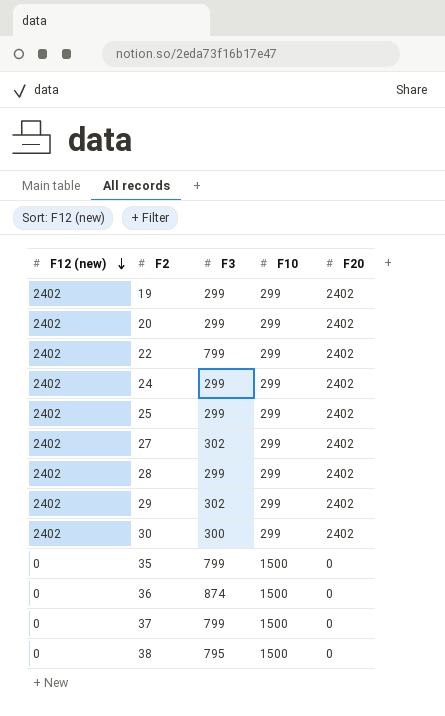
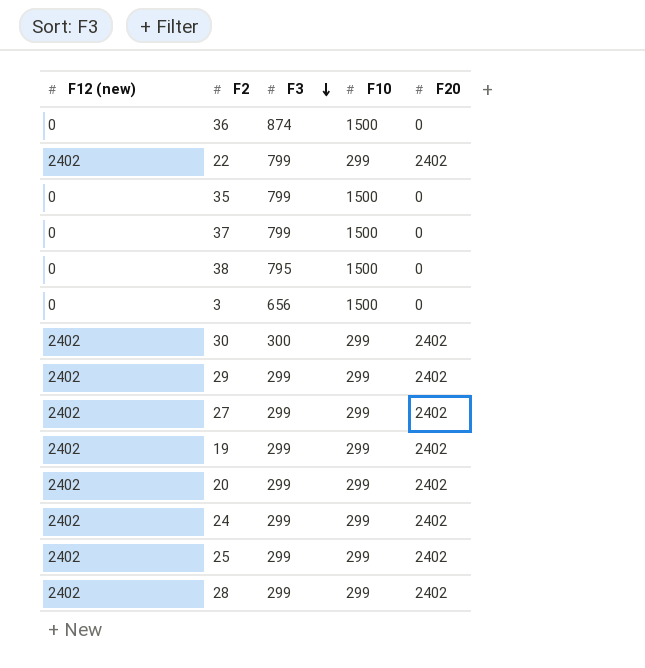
row order: F12 (new) descending -> F3 descending
row 3: none -> 0 | 656 | 1500 | 0
29 | F3: 302 -> 299
27 | F3: 302 -> 299

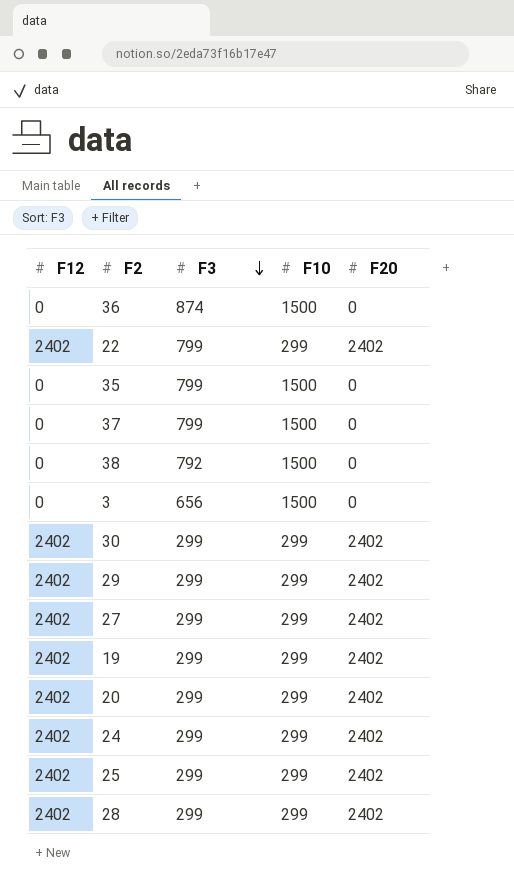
column name: F12 (new) -> F12
38 | F3: 795 -> 792
30 | F3: 300 -> 299

